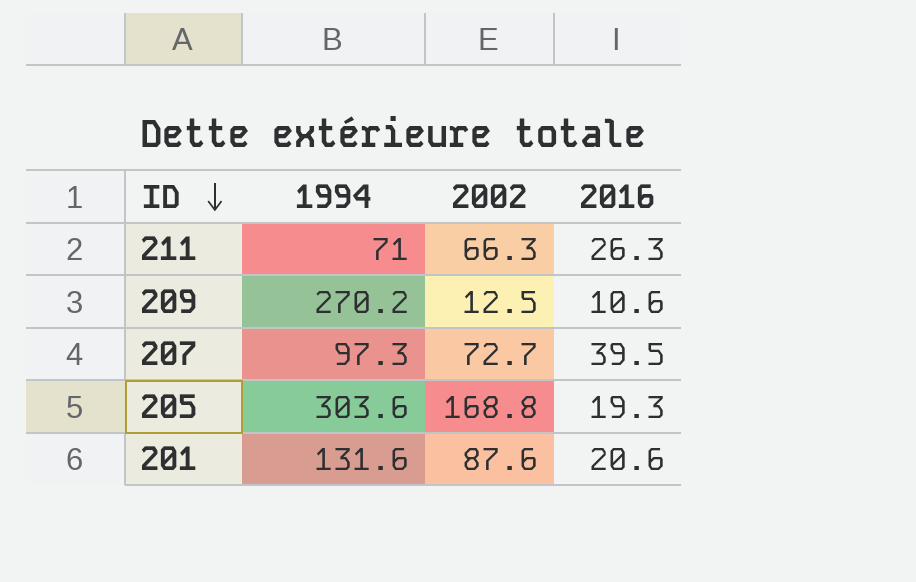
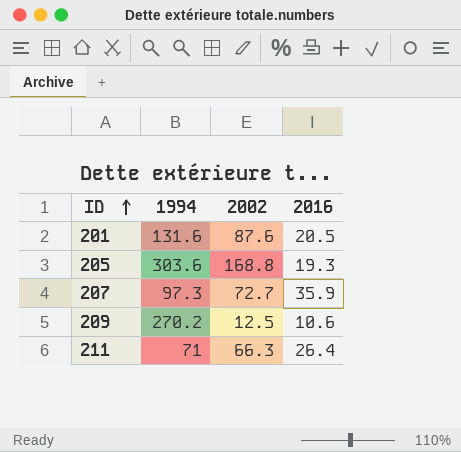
row order: ID descending -> ID ascending
201 | 2016: 20.6 -> 20.5
207 | 2016: 39.5 -> 35.9
211 | 2016: 26.3 -> 26.4

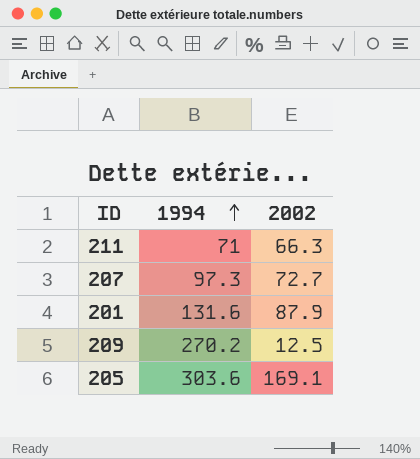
row order: ID ascending -> 1994 ascending
column 2016 | position: 4 -> none
201 | 2002: 87.6 -> 87.9
205 | 2002: 168.8 -> 169.1

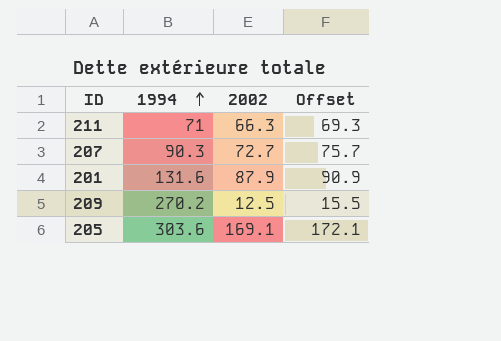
column Offset | formula: none -> [2002] + 3
207 | 1994: 97.3 -> 90.3

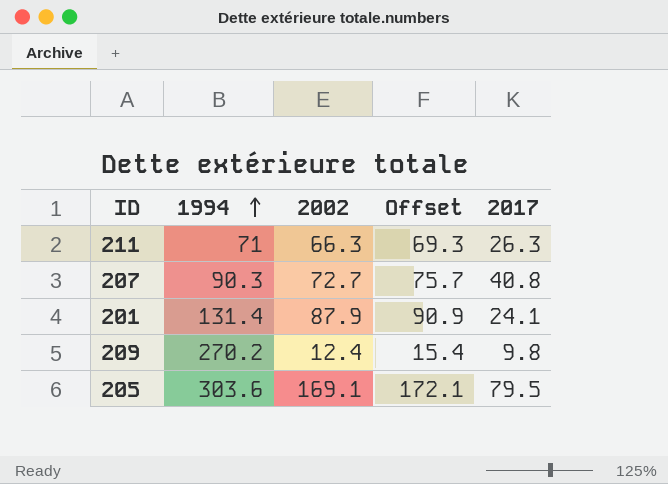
column 2017 | position: none -> 5
201 | 1994: 131.6 -> 131.4
209 | 2002: 12.5 -> 12.4
209 | Offset: 15.5 -> 15.4

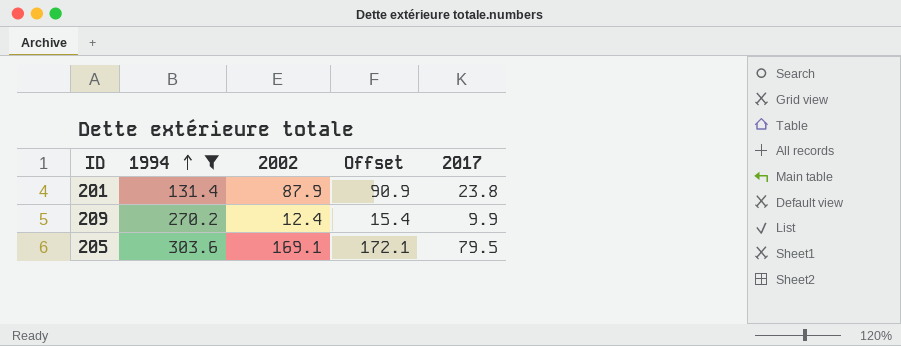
filter: none -> 1994 >= 131.4
201 | 2017: 24.1 -> 23.8
209 | 2017: 9.8 -> 9.9

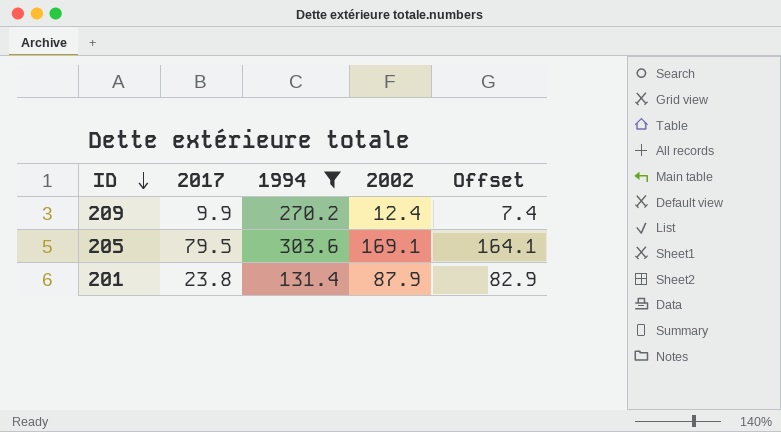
row order: 1994 ascending -> ID descending
column 2017 | position: 5 -> 2
column Offset | formula: [2002] + 3 -> [2002] - 5

